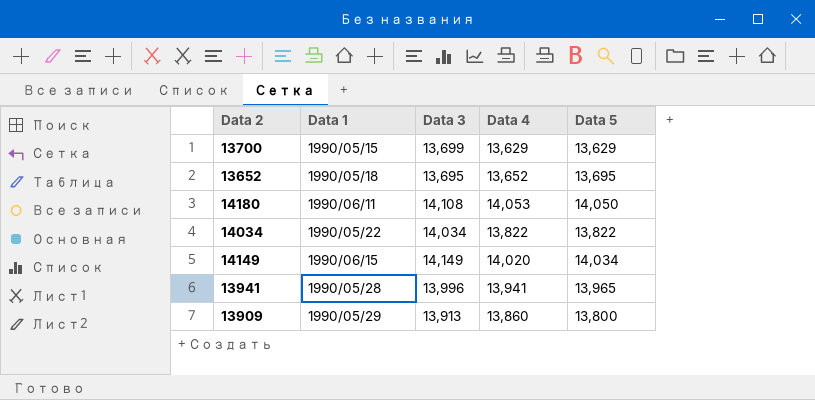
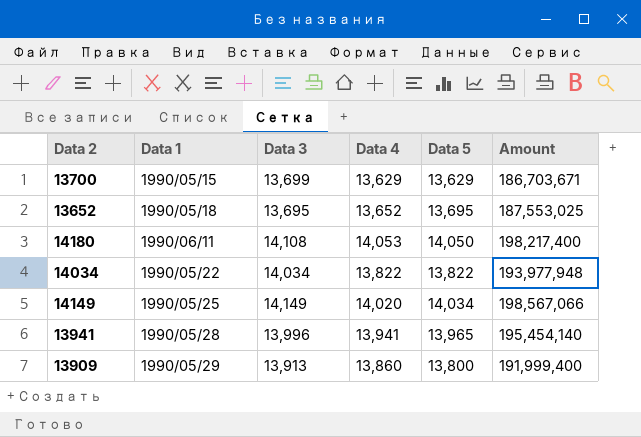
column Amount | formula: none -> [Data 3] * [Data 5]
14149 | Data 1: 1990/06/15 -> 1990/05/25

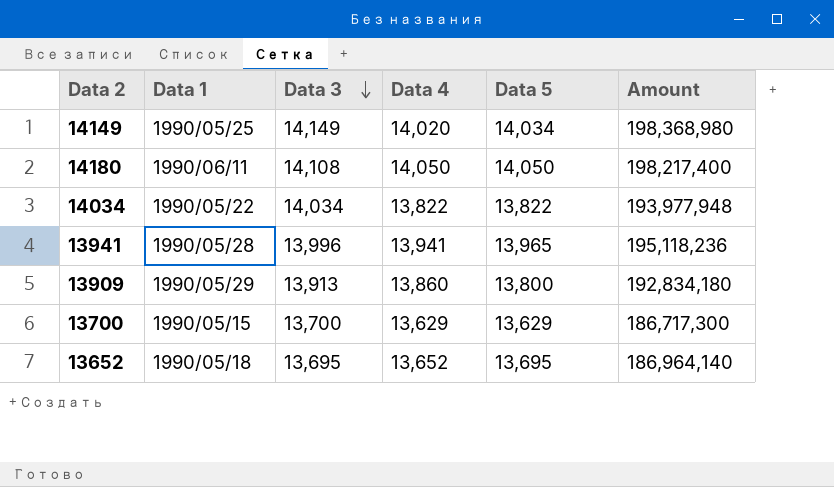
row order: none -> Data 3 descending
column Amount | formula: [Data 3] * [Data 5] -> [Data 3] * [Data 4]
14180 | Data 4: 14,053 -> 14,050
13700 | Data 3: 13,699 -> 13,700

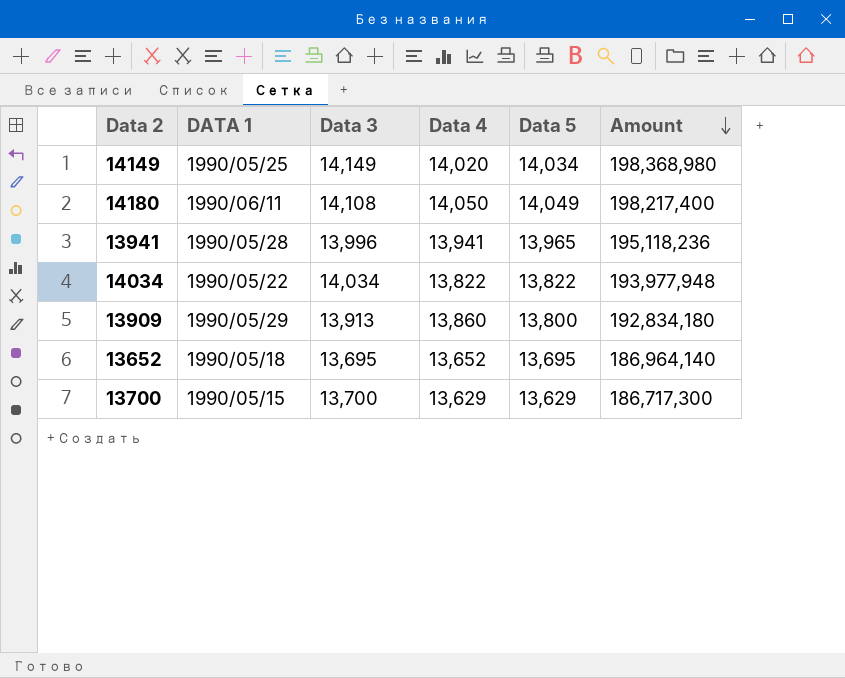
row order: Data 3 descending -> Amount descending
column name: Data 1 -> DATA 1
14180 | Data 5: 14,050 -> 14,049

